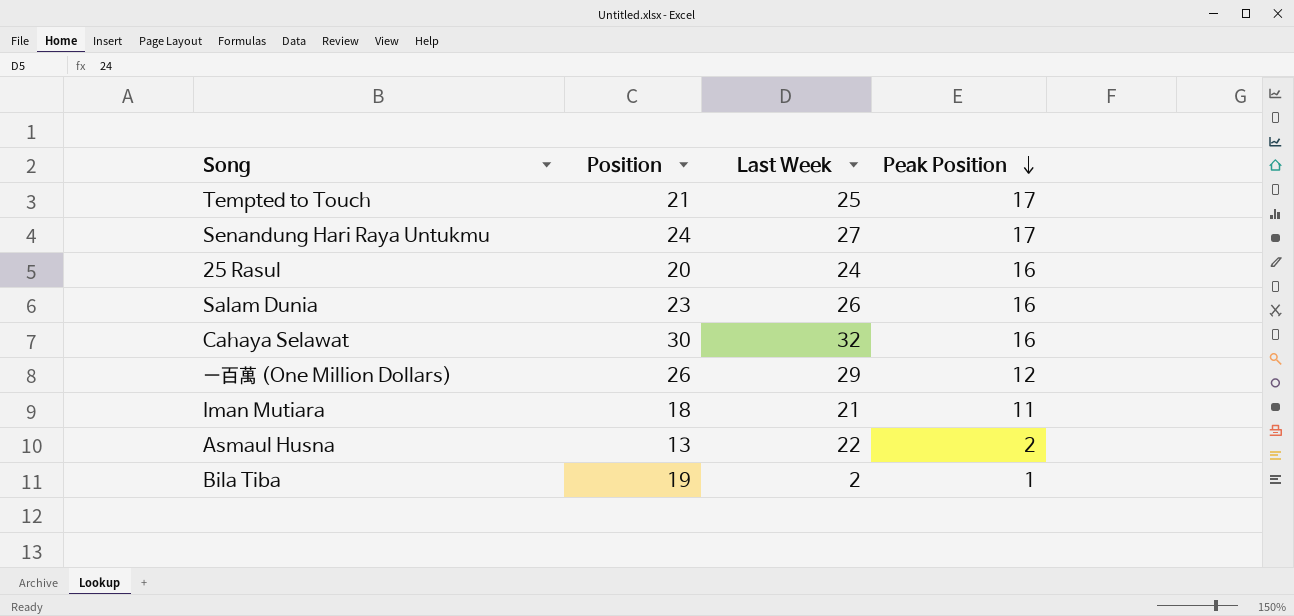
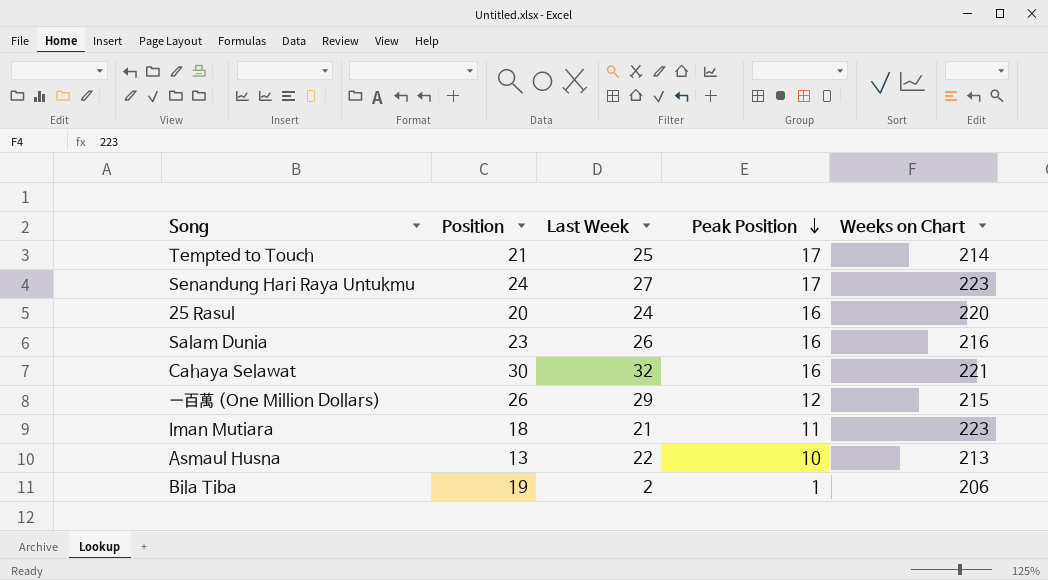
column Weeks on Chart | position: none -> 5
Asmaul Husna | Peak Position: 2 -> 10

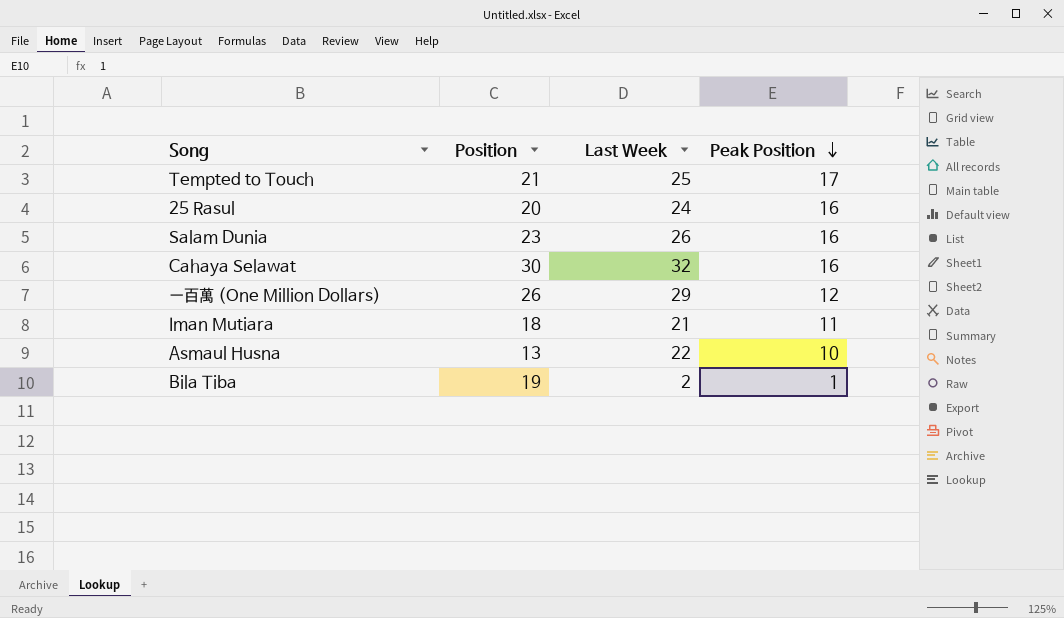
column Weeks on Chart | position: 5 -> none
row Senandung Hari Raya Untukmu: 24 | 27 | 17 | 223 -> none

